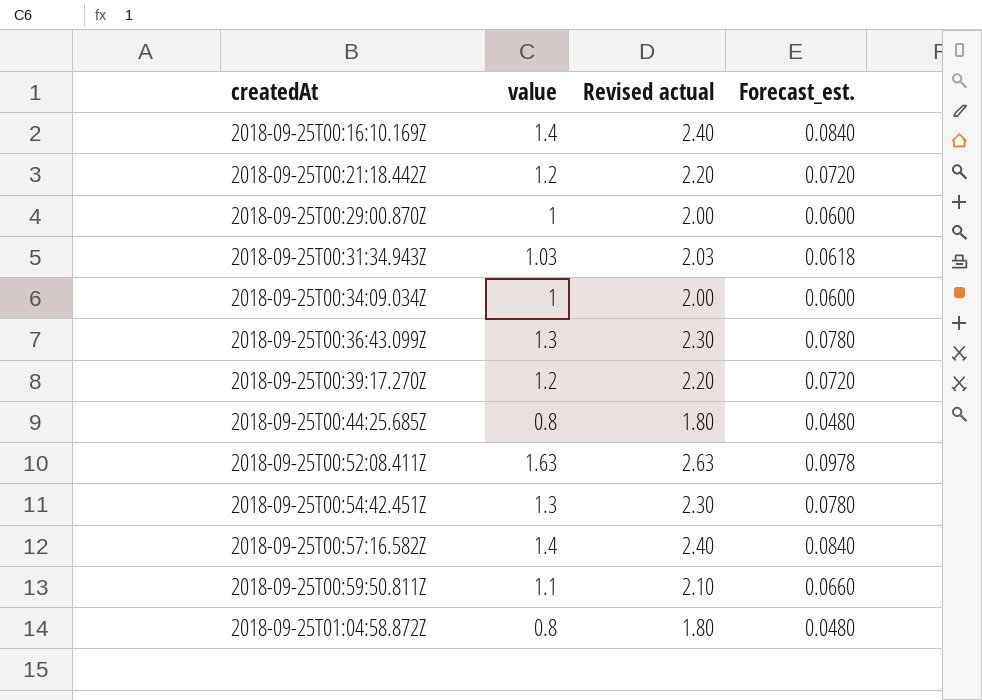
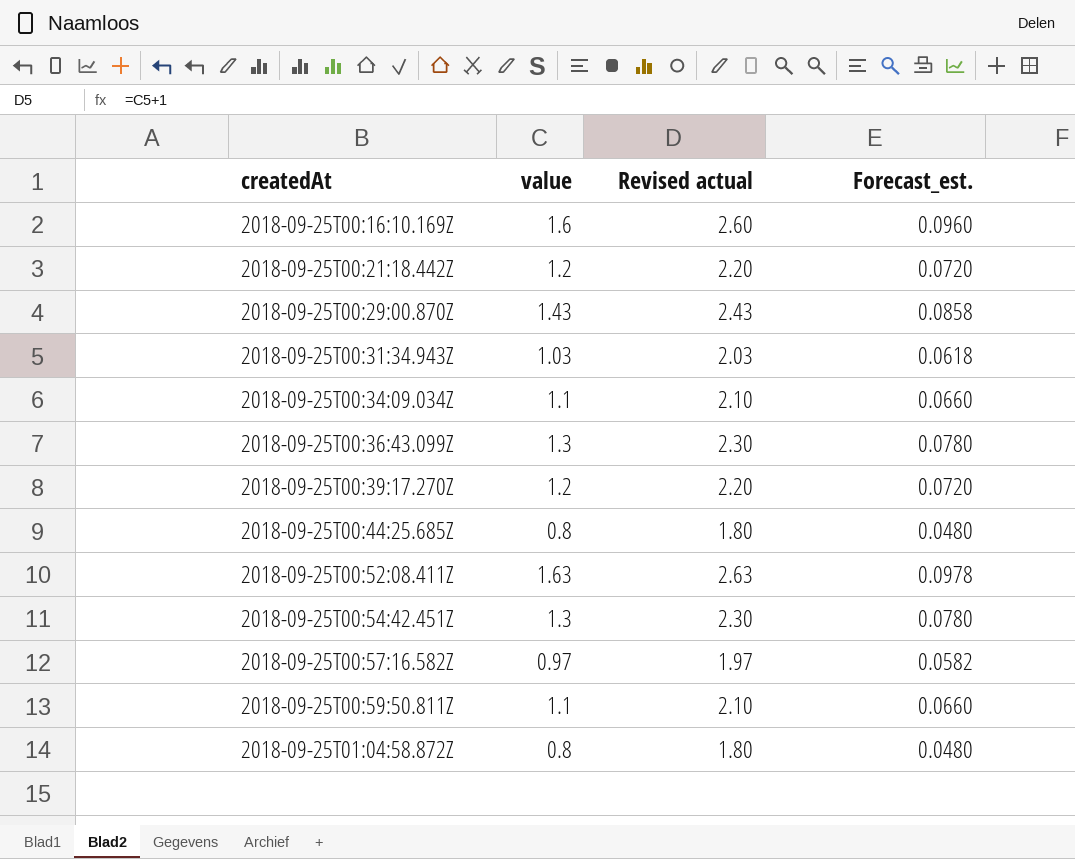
2018-09-25T00:16:10.169Z | value: 1.4 -> 1.6
2018-09-25T00:16:10.169Z | Revised actual: 2.40 -> 2.60
2018-09-25T00:16:10.169Z | Forecast_est.: 0.0840 -> 0.0960
2018-09-25T00:29:00.870Z | value: 1 -> 1.43
2018-09-25T00:29:00.870Z | Revised actual: 2.00 -> 2.43
2018-09-25T00:29:00.870Z | Forecast_est.: 0.0600 -> 0.0858
2018-09-25T00:34:09.034Z | value: 1 -> 1.1
2018-09-25T00:34:09.034Z | Revised actual: 2.00 -> 2.10
2018-09-25T00:34:09.034Z | Forecast_est.: 0.0600 -> 0.0660
2018-09-25T00:57:16.582Z | value: 1.4 -> 0.97
2018-09-25T00:57:16.582Z | Revised actual: 2.40 -> 1.97
2018-09-25T00:57:16.582Z | Forecast_est.: 0.0840 -> 0.0582

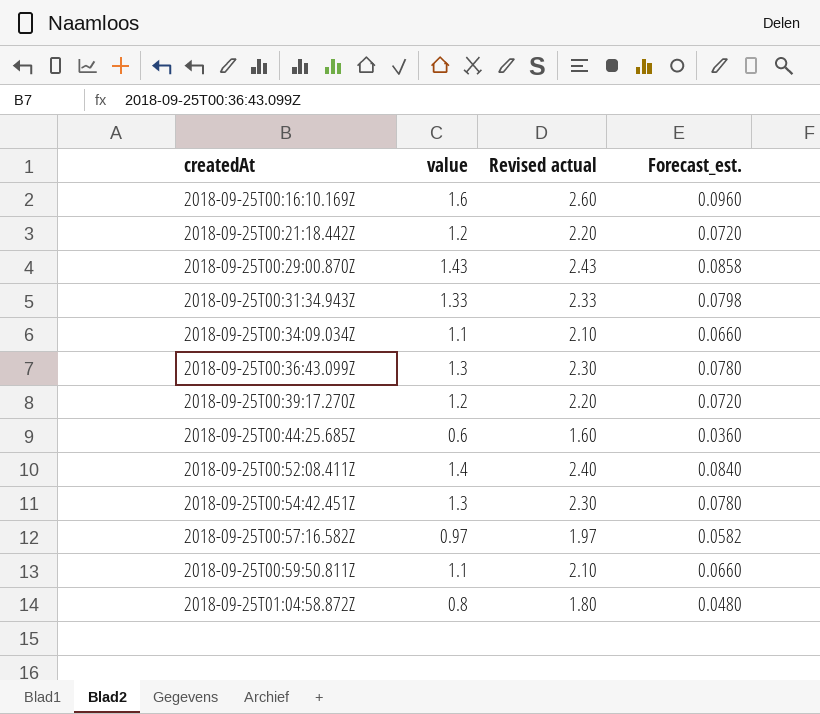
2018-09-25T00:31:34.943Z | value: 1.03 -> 1.33
2018-09-25T00:31:34.943Z | Revised actual: 2.03 -> 2.33
2018-09-25T00:31:34.943Z | Forecast_est.: 0.0618 -> 0.0798
2018-09-25T00:44:25.685Z | value: 0.8 -> 0.6
2018-09-25T00:44:25.685Z | Revised actual: 1.80 -> 1.60
2018-09-25T00:44:25.685Z | Forecast_est.: 0.0480 -> 0.0360
2018-09-25T00:52:08.411Z | value: 1.63 -> 1.4
2018-09-25T00:52:08.411Z | Revised actual: 2.63 -> 2.40
2018-09-25T00:52:08.411Z | Forecast_est.: 0.0978 -> 0.0840

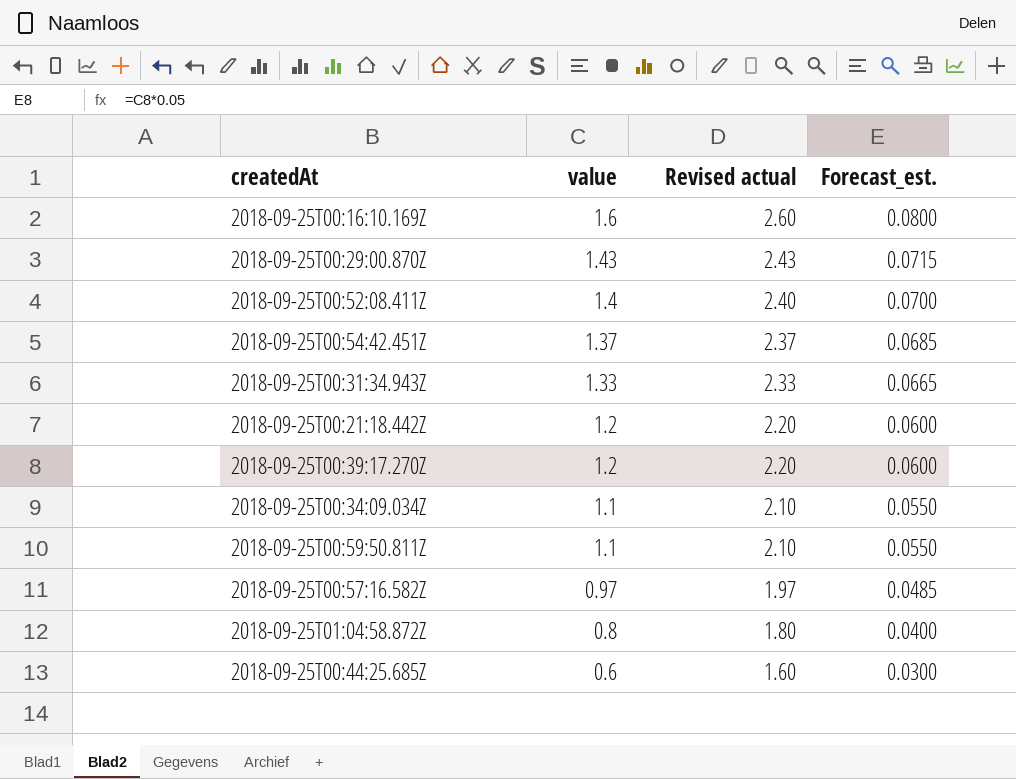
row order: createdAt ascending -> value descending
column Forecast_est. | formula: [value] * 0.06 -> [value] * 0.05
row 2018-09-25T00:36:43.099Z: 1.3 | 2.30 | 0.0780 -> none
2018-09-25T00:54:42.451Z | value: 1.3 -> 1.37
2018-09-25T00:54:42.451Z | Revised actual: 2.30 -> 2.37

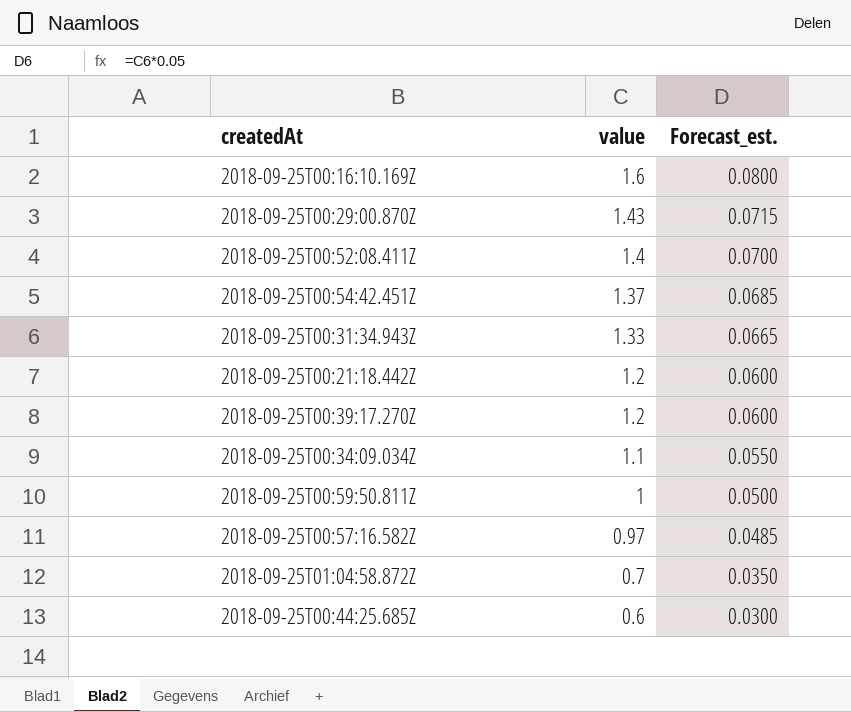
column Revised actual | formula: [value] + 1 -> none
2018-09-25T00:59:50.811Z | value: 1.1 -> 1
2018-09-25T00:59:50.811Z | Forecast_est.: 0.0550 -> 0.0500
2018-09-25T01:04:58.872Z | value: 0.8 -> 0.7
2018-09-25T01:04:58.872Z | Forecast_est.: 0.0400 -> 0.0350

